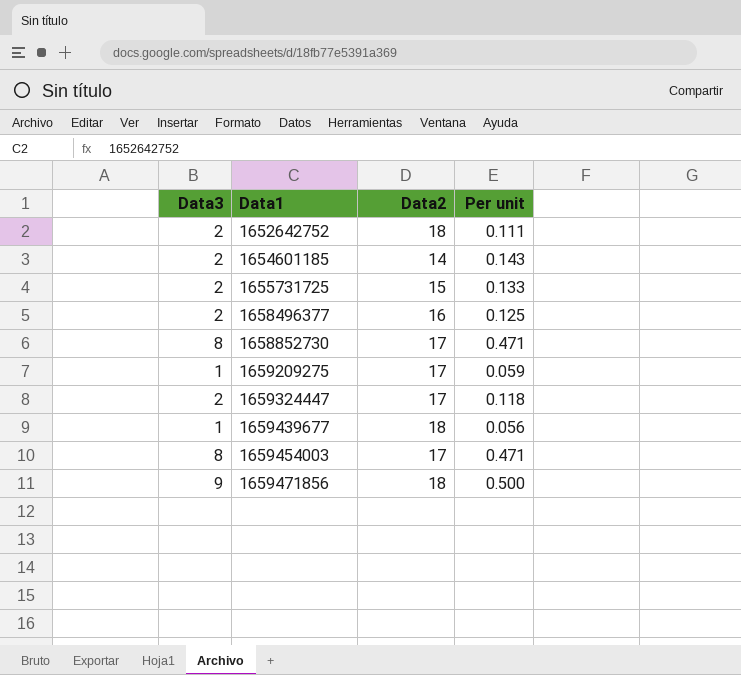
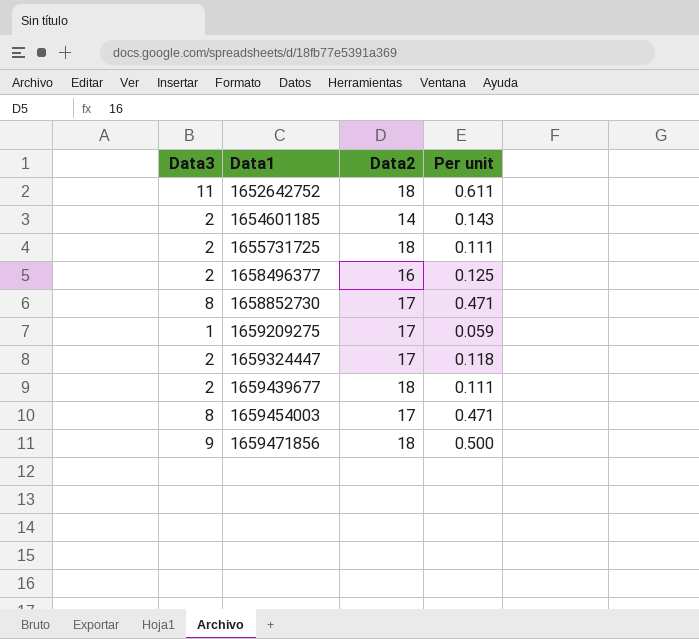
1652642752 | Data3: 2 -> 11
1652642752 | Per unit: 0.111 -> 0.611
1655731725 | Data2: 15 -> 18
1655731725 | Per unit: 0.133 -> 0.111
1659439677 | Data3: 1 -> 2
1659439677 | Per unit: 0.056 -> 0.111

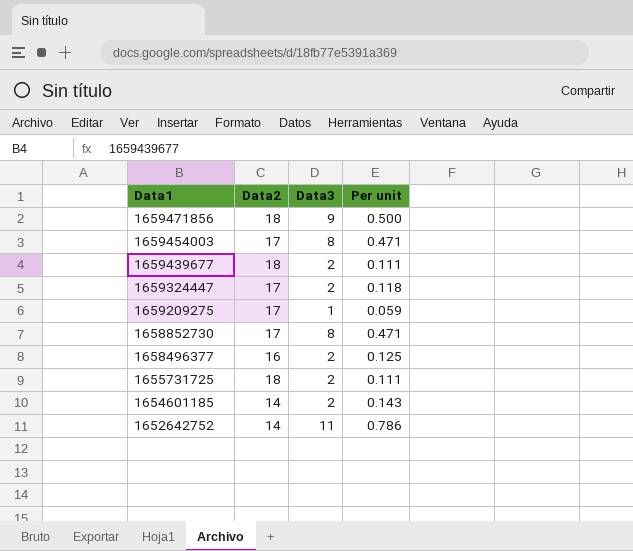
row order: Data1 ascending -> Data1 descending
column Data3 | position: 1 -> 3
1652642752 | Data2: 18 -> 14
1652642752 | Per unit: 0.611 -> 0.786

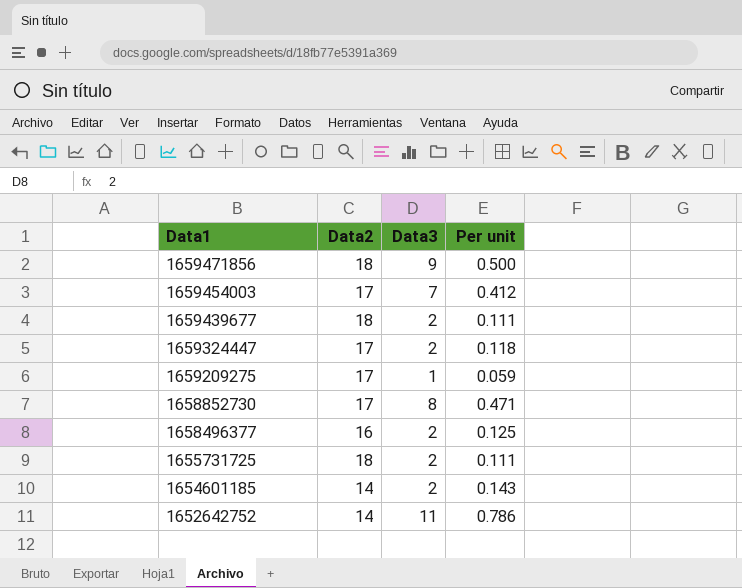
1659454003 | Data3: 8 -> 7
1659454003 | Per unit: 0.471 -> 0.412

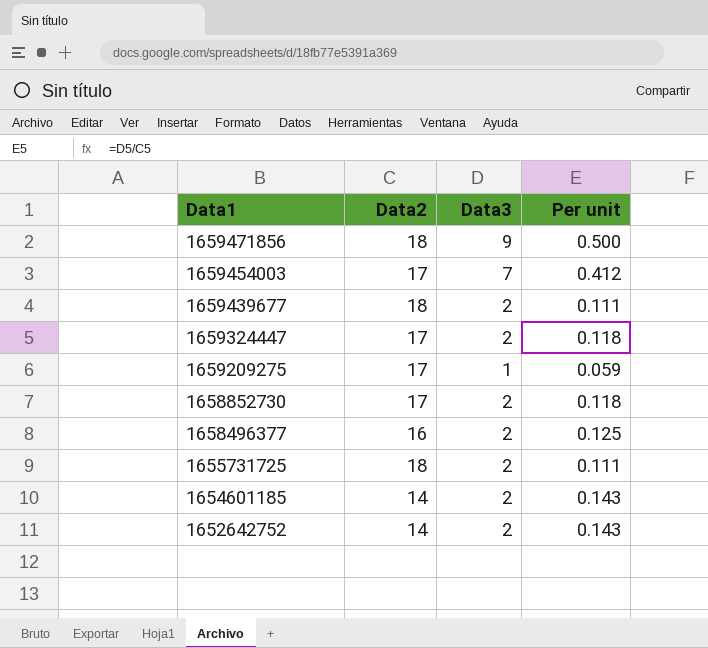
1658852730 | Data3: 8 -> 2
1658852730 | Per unit: 0.471 -> 0.118
1652642752 | Data3: 11 -> 2
1652642752 | Per unit: 0.786 -> 0.143

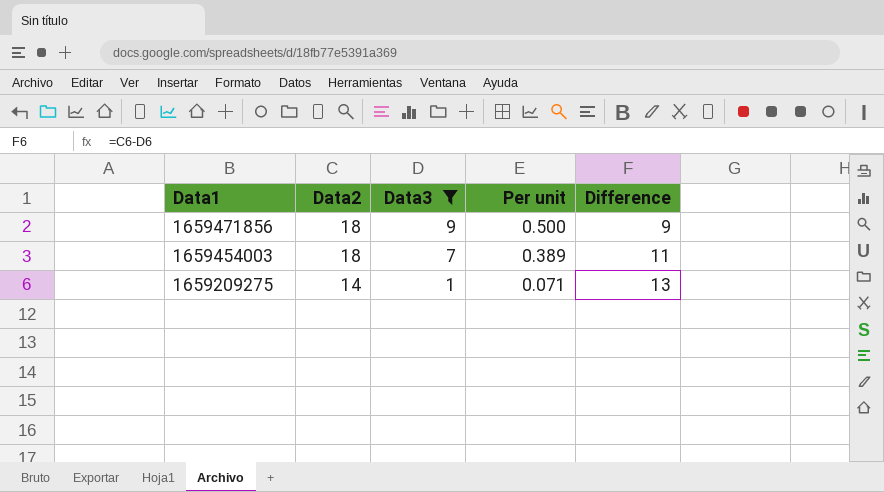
filter: none -> Data3 != 2
column Difference | formula: none -> [Data2] - [Data3]
1659454003 | Data2: 17 -> 18
1659454003 | Per unit: 0.412 -> 0.389
1659209275 | Data2: 17 -> 14
1659209275 | Per unit: 0.059 -> 0.071

